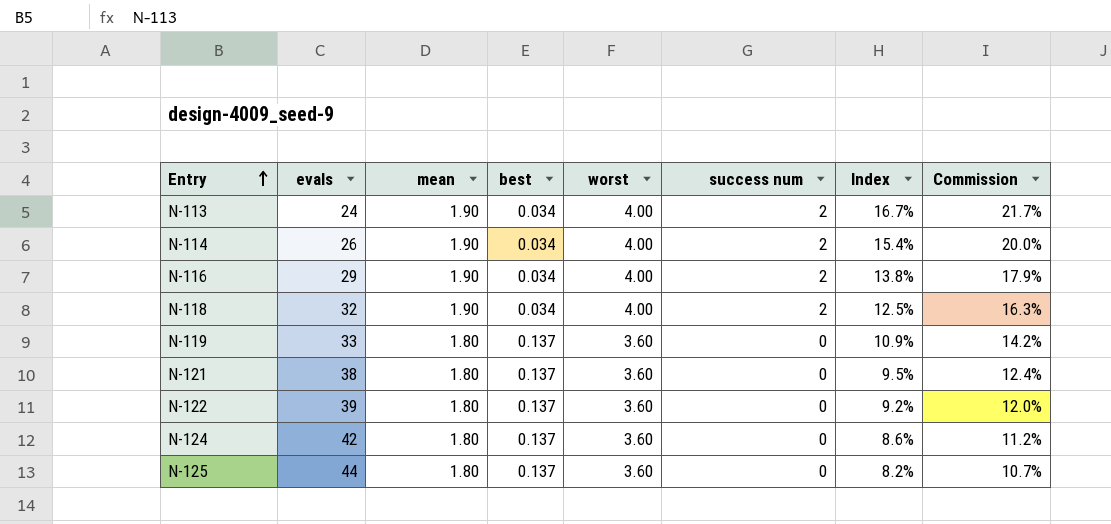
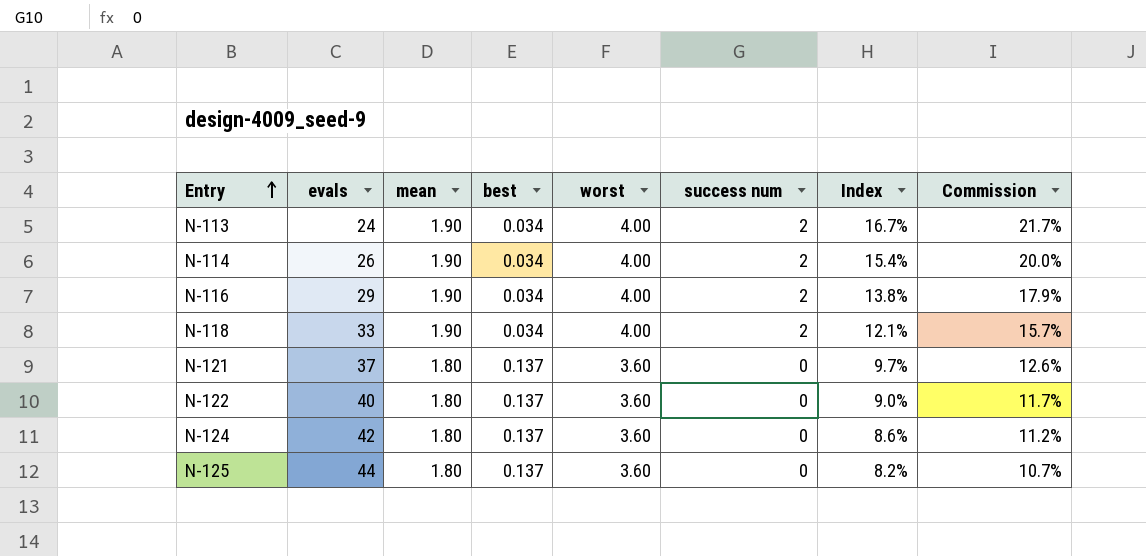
row N-119: 33 | 1.80 | 0.137 | 3.60 | 0 | 10.9% | 14.2% -> none
N-118 | evals: 32 -> 33
N-118 | Index: 12.5% -> 12.1%
N-118 | Commission: 16.3% -> 15.7%
N-121 | evals: 38 -> 37
N-121 | Index: 9.5% -> 9.7%
N-121 | Commission: 12.4% -> 12.6%
N-122 | evals: 39 -> 40
N-122 | Index: 9.2% -> 9.0%
N-122 | Commission: 12.0% -> 11.7%

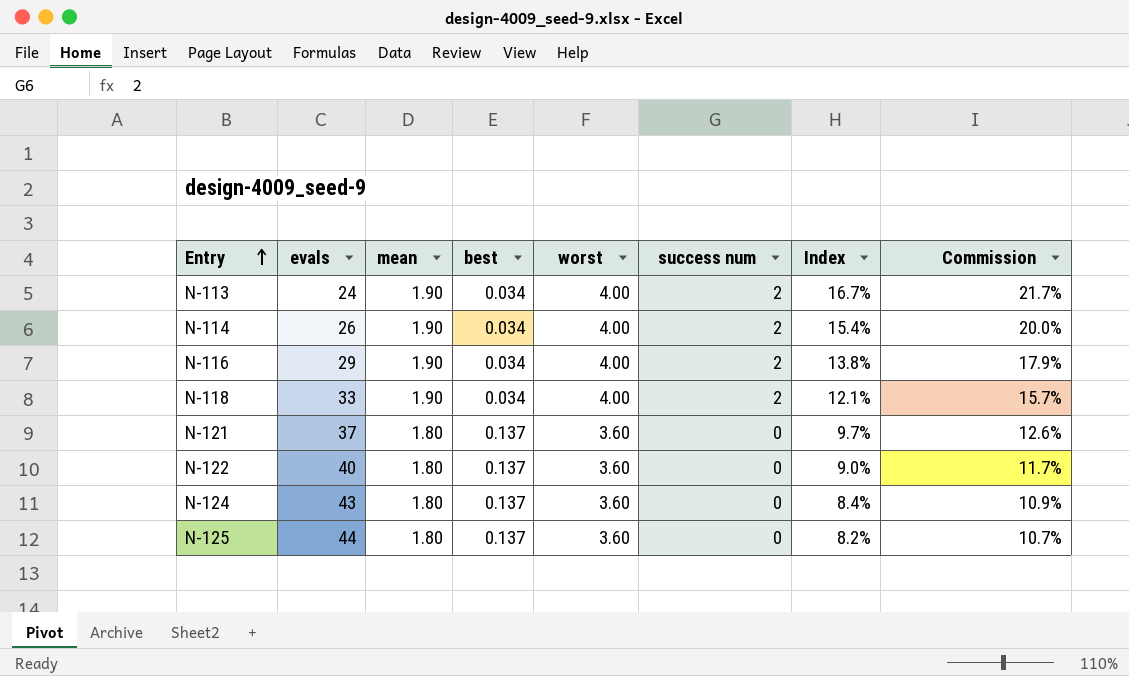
N-124 | evals: 42 -> 43
N-124 | Index: 8.6% -> 8.4%
N-124 | Commission: 11.2% -> 10.9%

